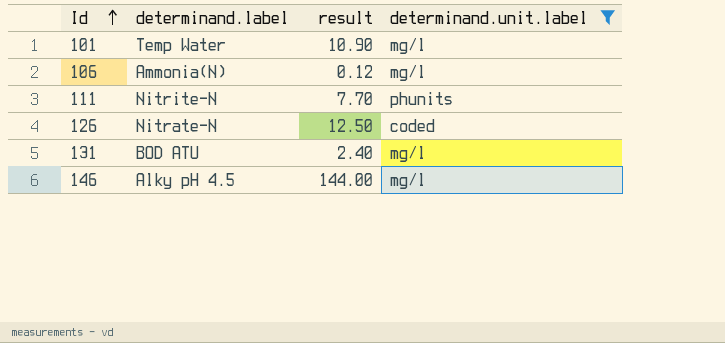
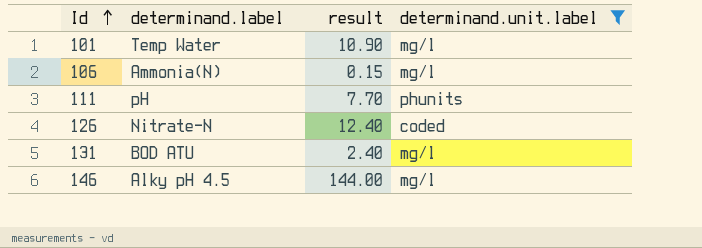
106 | result: 0.12 -> 0.15
111 | determinand.label: Nitrite-N -> pH
126 | result: 12.50 -> 12.40

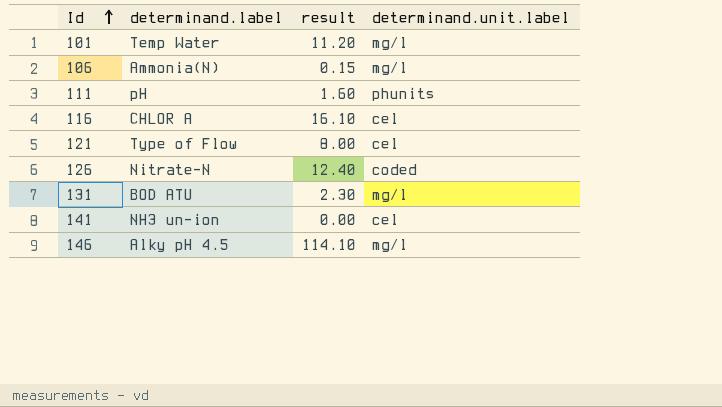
filter: determinand.unit.label != cel -> none
101 | result: 10.90 -> 11.20
111 | result: 7.70 -> 1.60
131 | result: 2.40 -> 2.30
146 | result: 144.00 -> 114.10

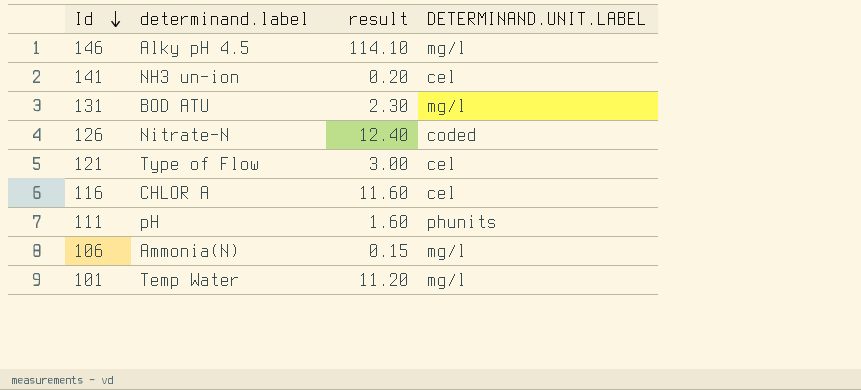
row order: Id ascending -> Id descending
column name: determinand.unit.label -> DETERMINAND.UNIT.LABEL
141 | result: 0.00 -> 0.20
121 | result: 8.00 -> 3.00
116 | result: 16.10 -> 11.60

